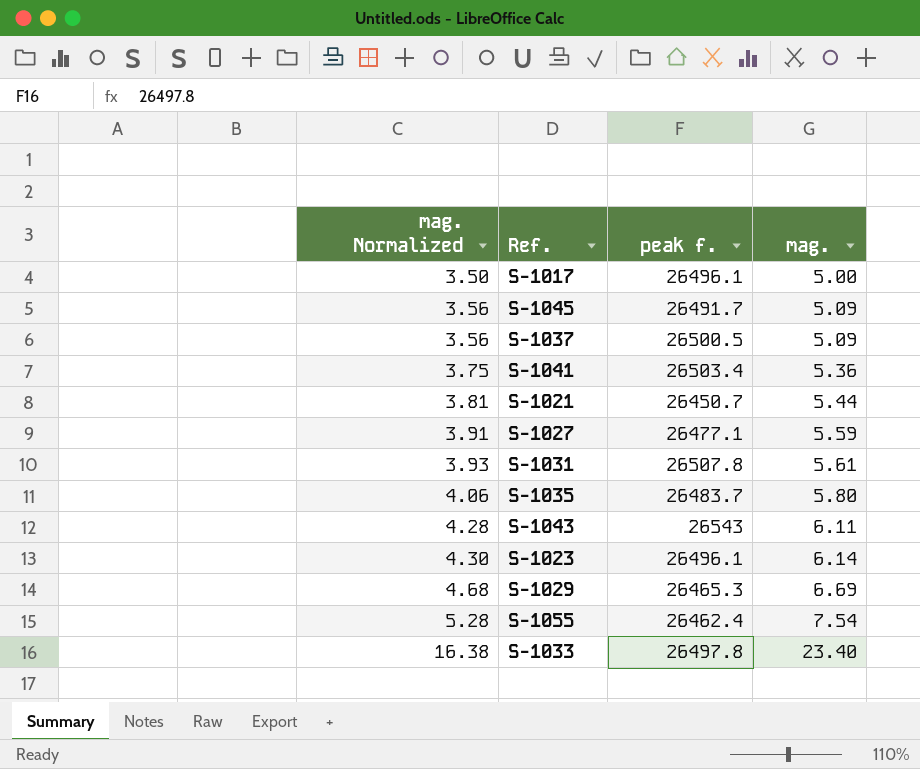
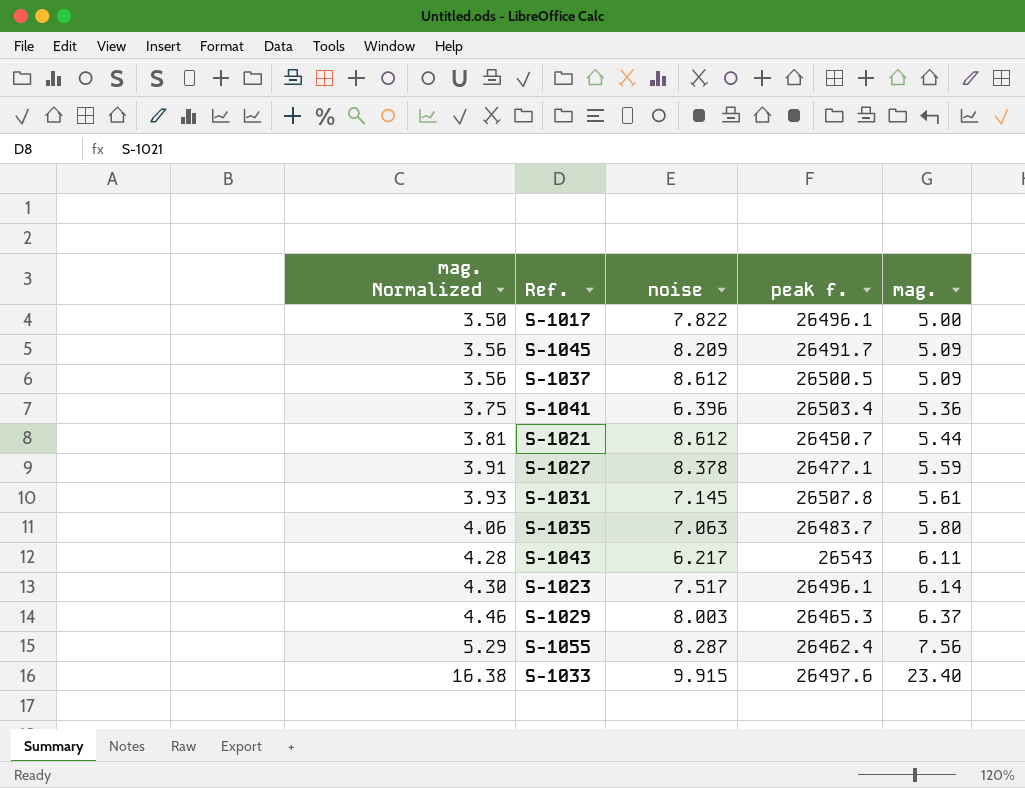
column noise | position: none -> 3
S-1029 | mag. Normalized: 4.68 -> 4.46
S-1029 | mag.: 6.69 -> 6.37
S-1055 | mag. Normalized: 5.28 -> 5.29
S-1055 | mag.: 7.54 -> 7.56
S-1033 | peak f.: 26497.8 -> 26497.6

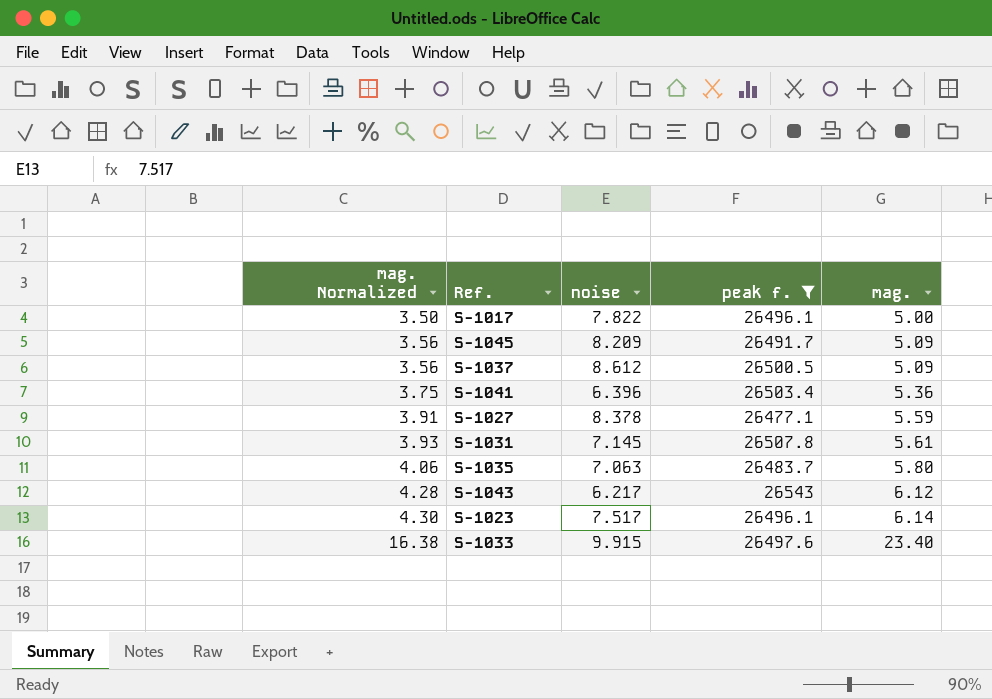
filter: none -> peak f. >= 26477.1
S-1043 | mag.: 6.11 -> 6.12

